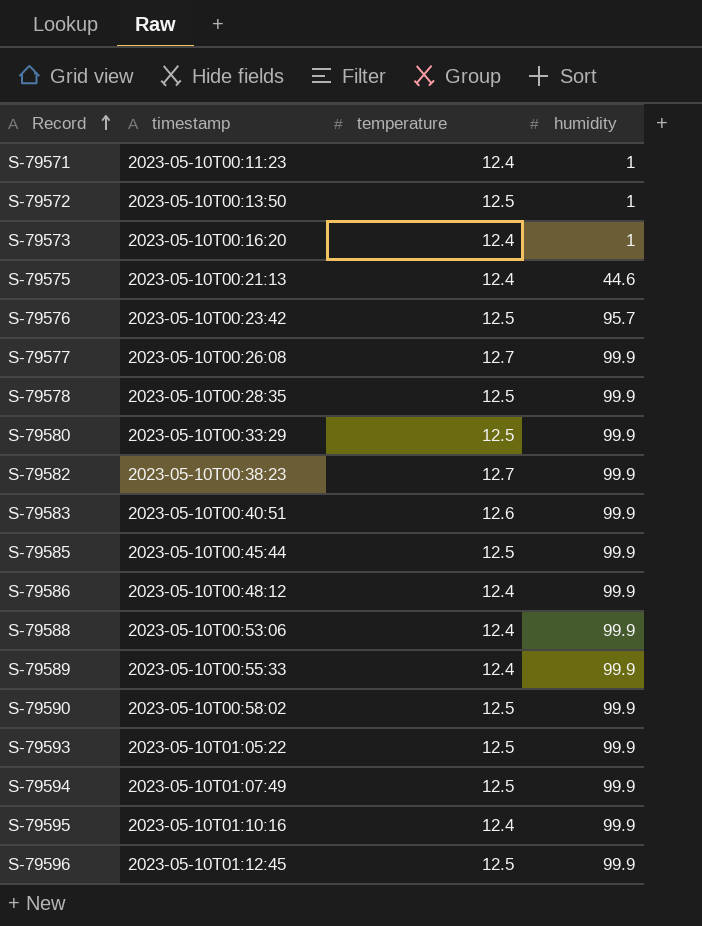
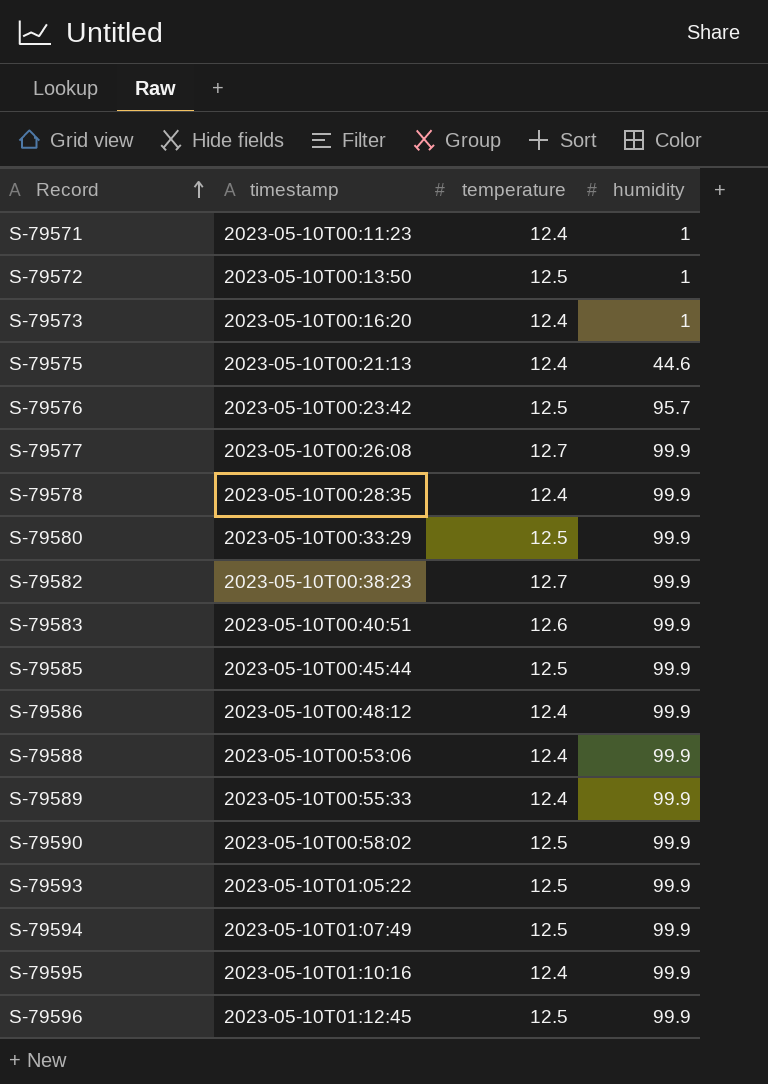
S-79578 | temperature: 12.5 -> 12.4

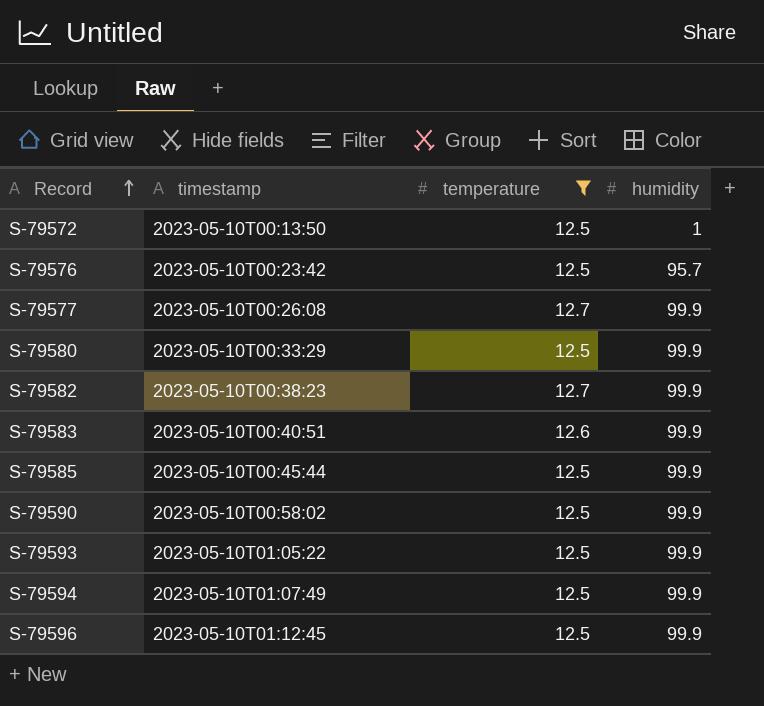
filter: none -> temperature != 12.4

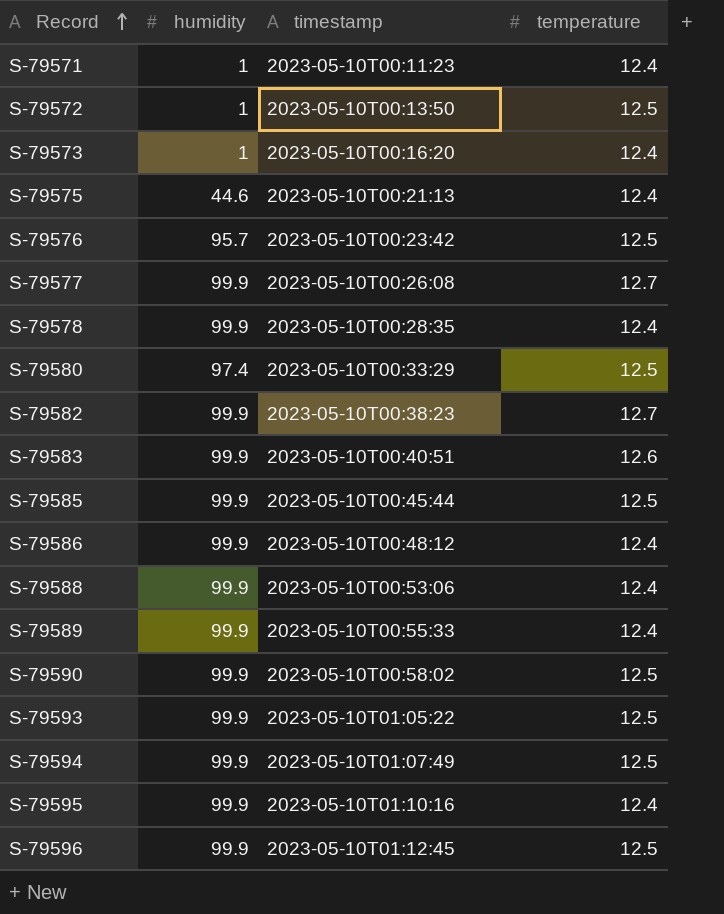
filter: temperature != 12.4 -> none
column humidity | position: 4 -> 2
S-79580 | humidity: 99.9 -> 97.4

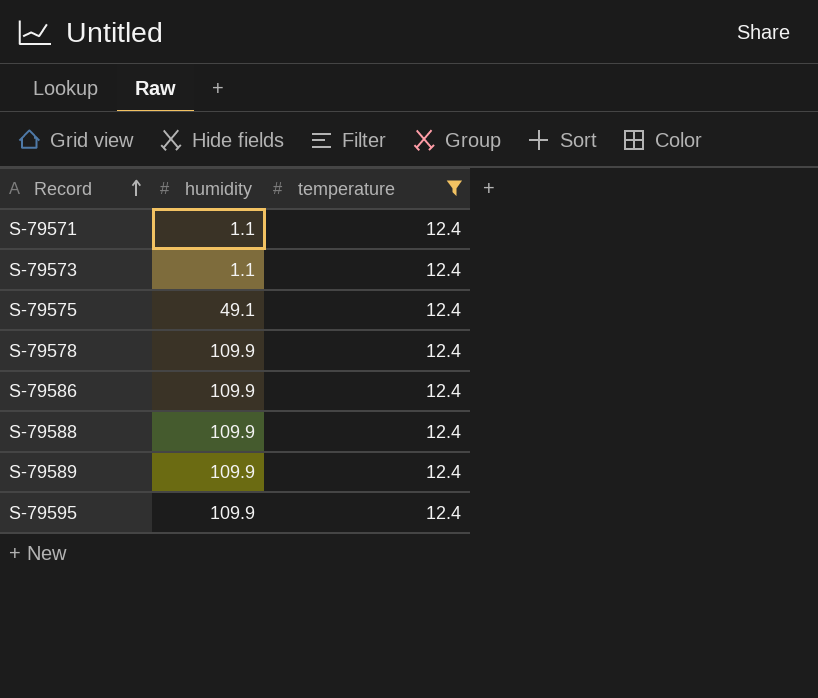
filter: none -> temperature = 12.4
column timestamp | position: 3 -> none
S-79571 | humidity: 1 -> 1.1
S-79573 | humidity: 1 -> 1.1
S-79575 | humidity: 44.6 -> 49.1
S-79578 | humidity: 99.9 -> 109.9
S-79586 | humidity: 99.9 -> 109.9
S-79588 | humidity: 99.9 -> 109.9
S-79589 | humidity: 99.9 -> 109.9
S-79595 | humidity: 99.9 -> 109.9

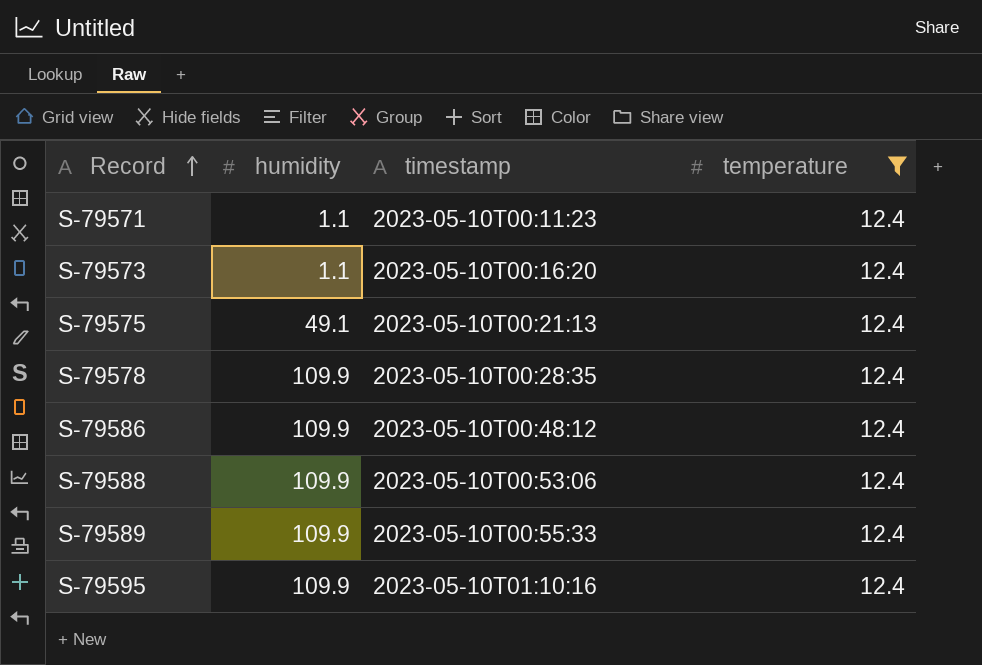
column timestamp | position: none -> 3

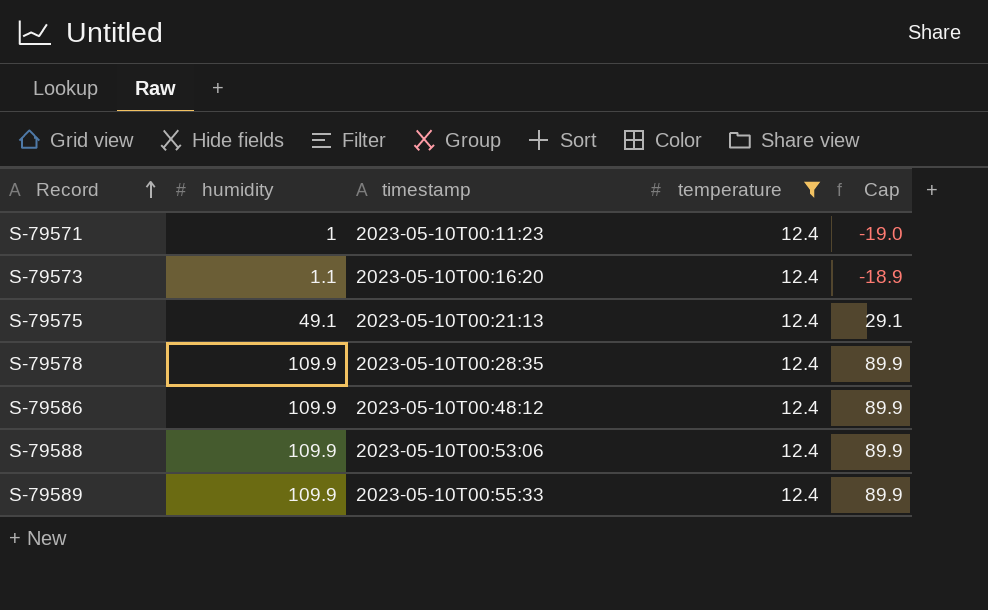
column Cap | formula: none -> [humidity] - 20
row S-79595: 109.9 | 2023-05-10T01:10:16 | 12.4 -> none
S-79571 | humidity: 1.1 -> 1

